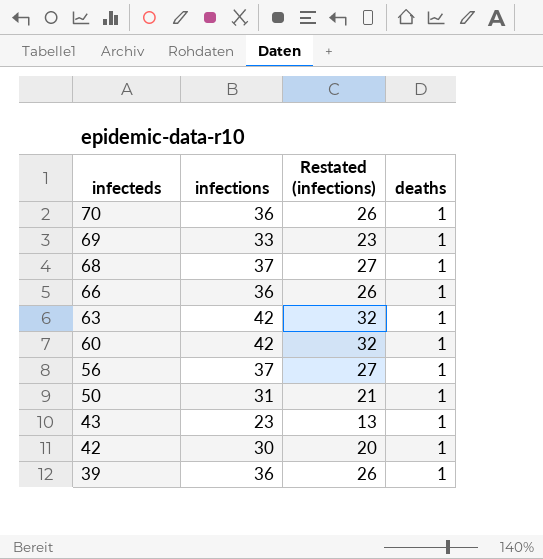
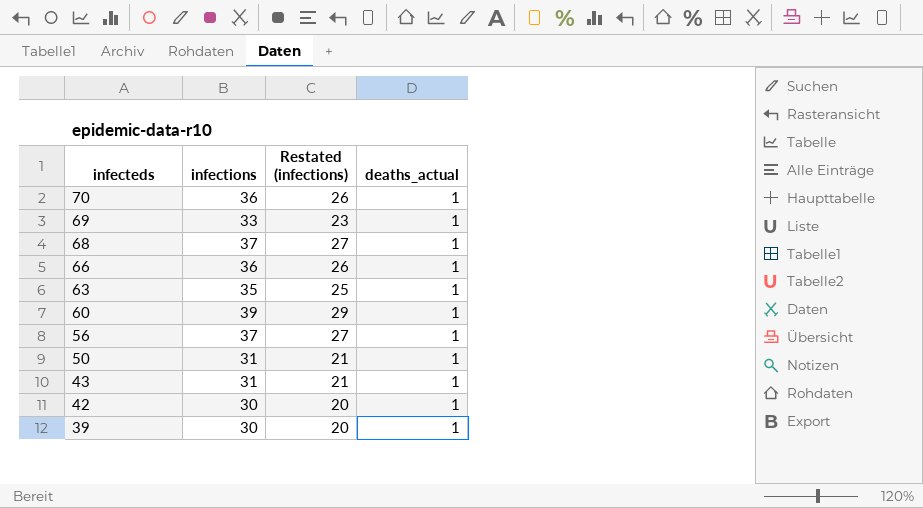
column name: deaths -> deaths_actual
63 | infections: 42 -> 35
63 | Restated (infections): 32 -> 25
60 | infections: 42 -> 39
60 | Restated (infections): 32 -> 29
43 | infections: 23 -> 31
43 | Restated (infections): 13 -> 21
39 | infections: 36 -> 30
39 | Restated (infections): 26 -> 20

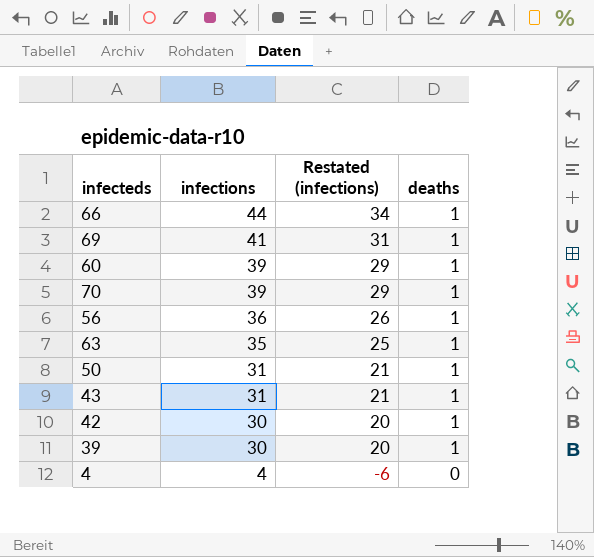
row order: infecteds descending -> infections descending
column name: deaths_actual -> deaths
row 68: 37 | 27 | 1 -> none
66 | infections: 36 -> 44
66 | Restated (infections): 26 -> 34
69 | infections: 33 -> 41
69 | Restated (infections): 23 -> 31
70 | infections: 36 -> 39
70 | Restated (infections): 26 -> 29
56 | infections: 37 -> 36
56 | Restated (infections): 27 -> 26
row 4: none -> 4 | -6 | 0

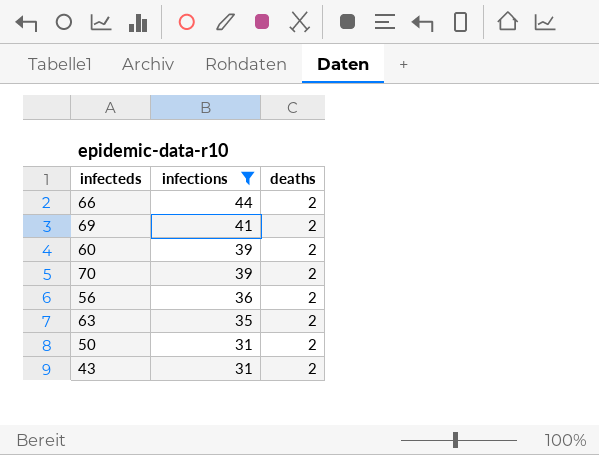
filter: none -> infections >= 31
column Restated (infections) | formula: [infections] - 10 -> none
66 | deaths: 1 -> 2
69 | deaths: 1 -> 2
60 | deaths: 1 -> 2
70 | deaths: 1 -> 2
56 | deaths: 1 -> 2
63 | deaths: 1 -> 2
50 | deaths: 1 -> 2
43 | deaths: 1 -> 2

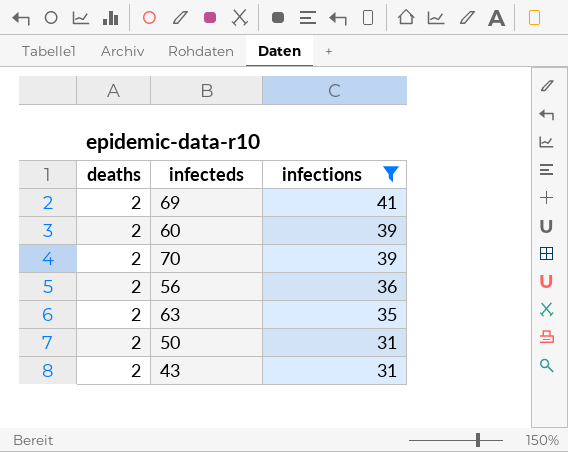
column deaths | position: 3 -> 1
row 66: 44 | 2 -> none

